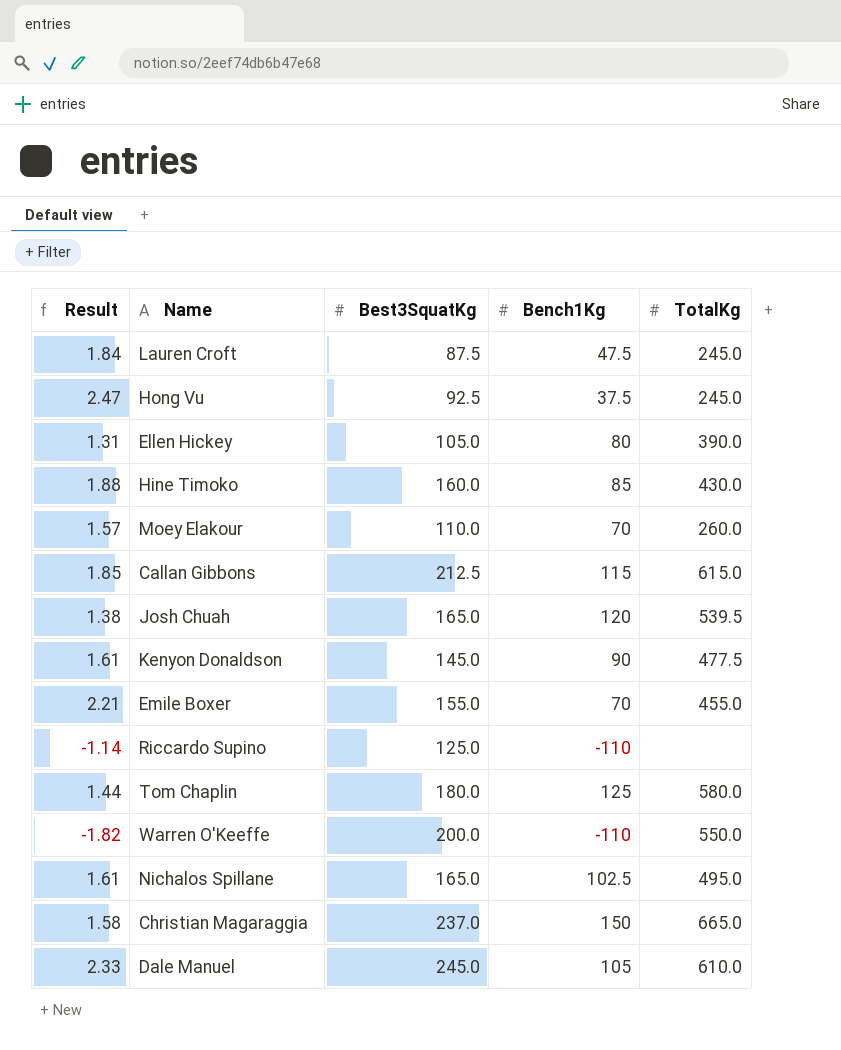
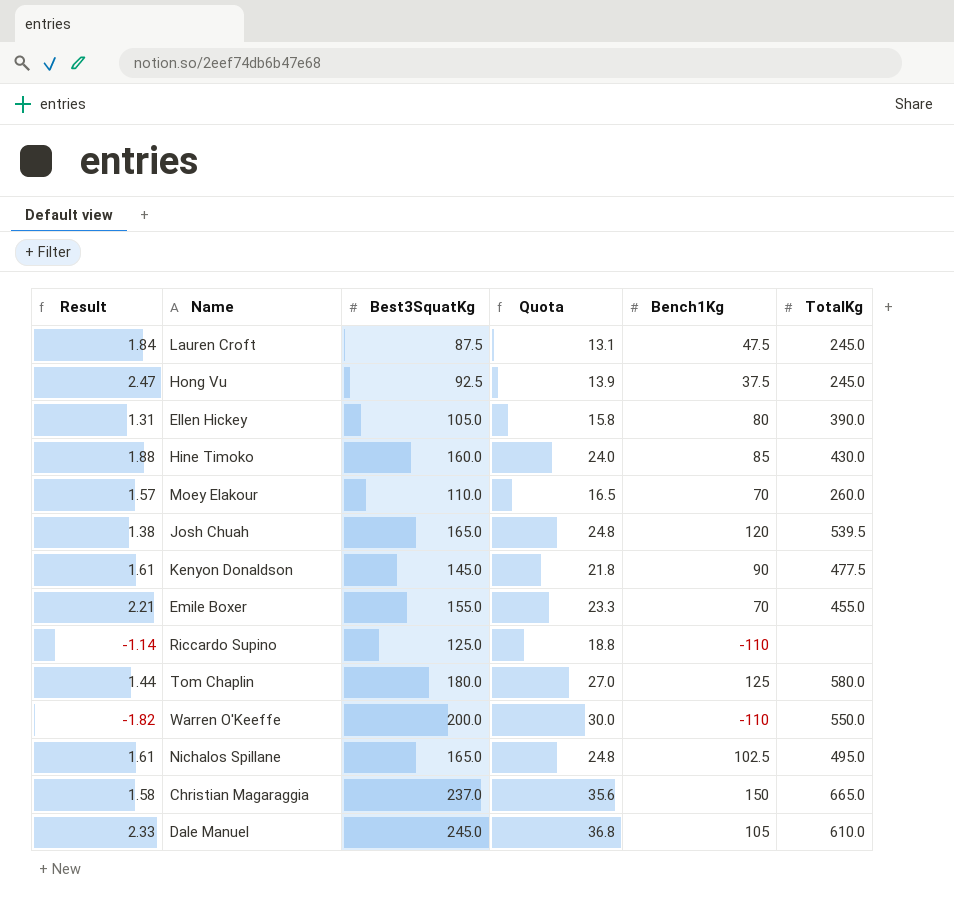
column Quota | formula: none -> [Best3SquatKg] * 0.15
row Callan Gibbons: 1.85 | 212.5 | 115 | 615.0 -> none

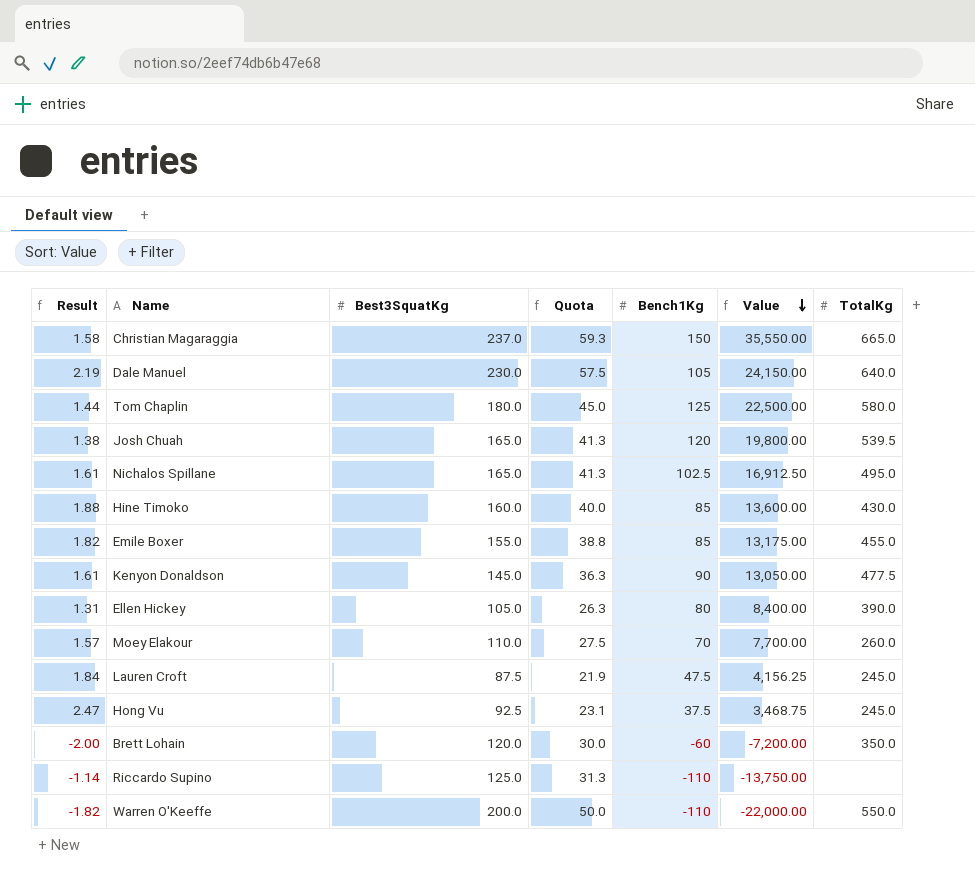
row order: none -> Value descending
column Quota | formula: [Best3SquatKg] * 0.15 -> [Best3SquatKg] * 0.25
column Value | formula: none -> [Best3SquatKg] * [Bench1Kg]
Dale Manuel | Result: 2.33 -> 2.19
Dale Manuel | Best3SquatKg: 245.0 -> 230.0
Dale Manuel | TotalKg: 610.0 -> 640.0
Emile Boxer | Result: 2.21 -> 1.82
Emile Boxer | Bench1Kg: 70 -> 85
row Brett Lohain: none -> -2.00 | 120.0 | 30.0 | -60 | -7,200.00 | 350.0

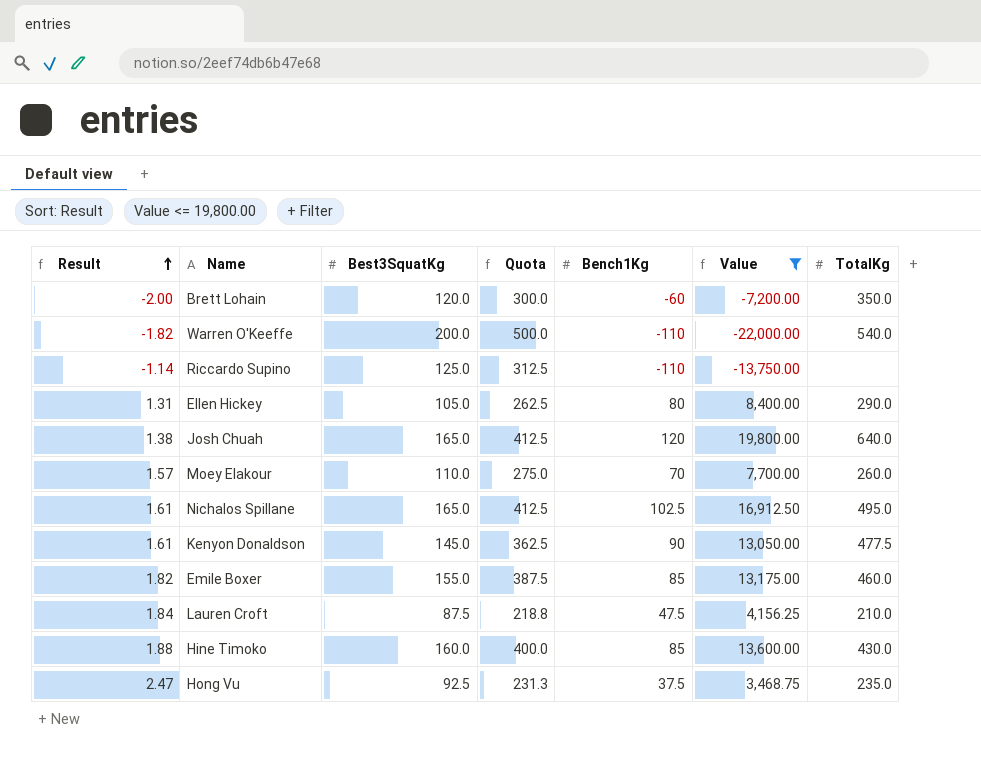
filter: none -> Value <= 19,800.00
row order: Value descending -> Result ascending
column Quota | formula: [Best3SquatKg] * 0.25 -> [Best3SquatKg] * 2.5
Warren O'Keeffe | TotalKg: 550.0 -> 540.0
Ellen Hickey | TotalKg: 390.0 -> 290.0
Josh Chuah | TotalKg: 539.5 -> 640.0
Emile Boxer | TotalKg: 455.0 -> 460.0
Lauren Croft | TotalKg: 245.0 -> 210.0
Hong Vu | TotalKg: 245.0 -> 235.0

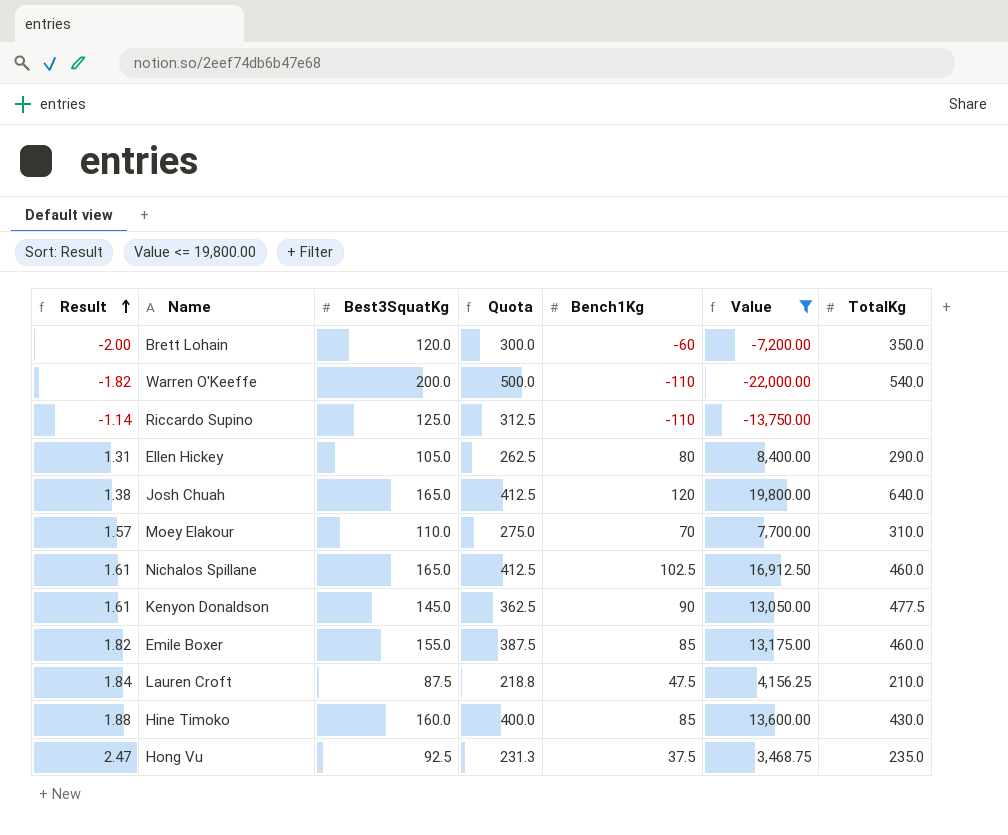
Moey Elakour | TotalKg: 260.0 -> 310.0
Nichalos Spillane | TotalKg: 495.0 -> 460.0

